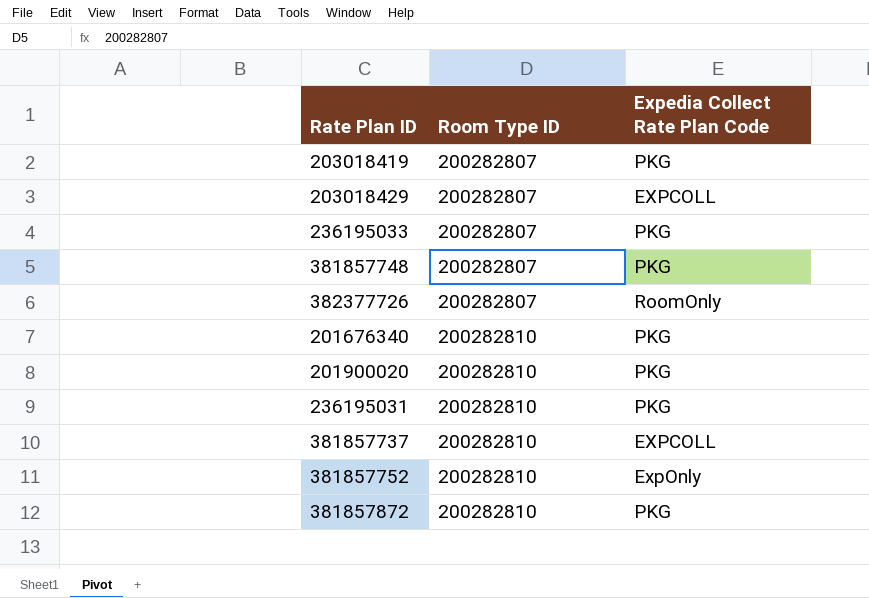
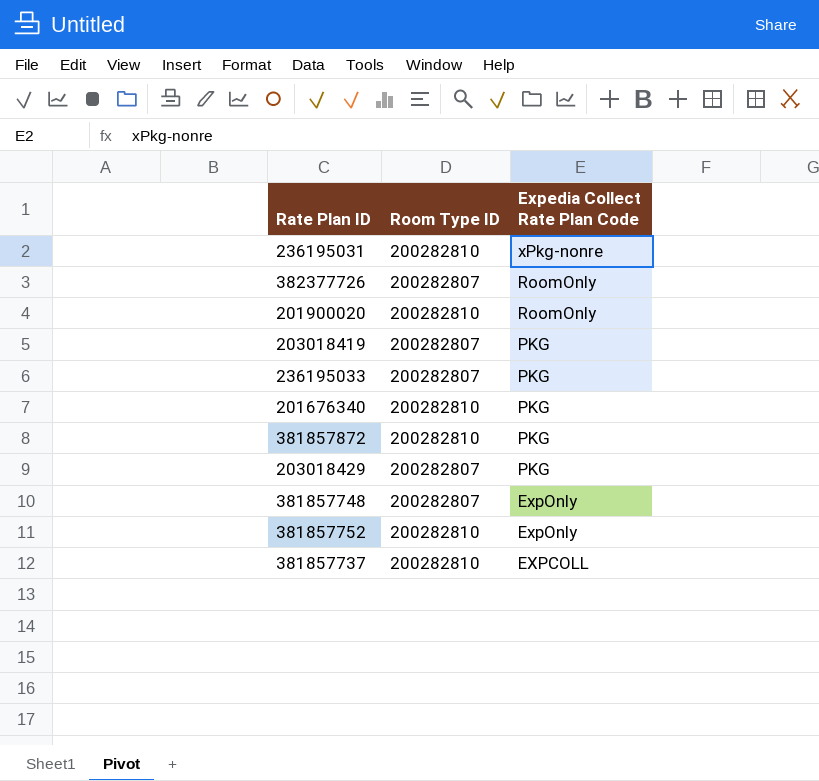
row order: Room Type ID ascending -> Expedia Collect Rate Plan Code descending
236195031 | Expedia Collect Rate Plan Code: PKG -> xPkg-nonre
201900020 | Expedia Collect Rate Plan Code: PKG -> RoomOnly
203018429 | Expedia Collect Rate Plan Code: EXPCOLL -> PKG
381857748 | Expedia Collect Rate Plan Code: PKG -> ExpOnly

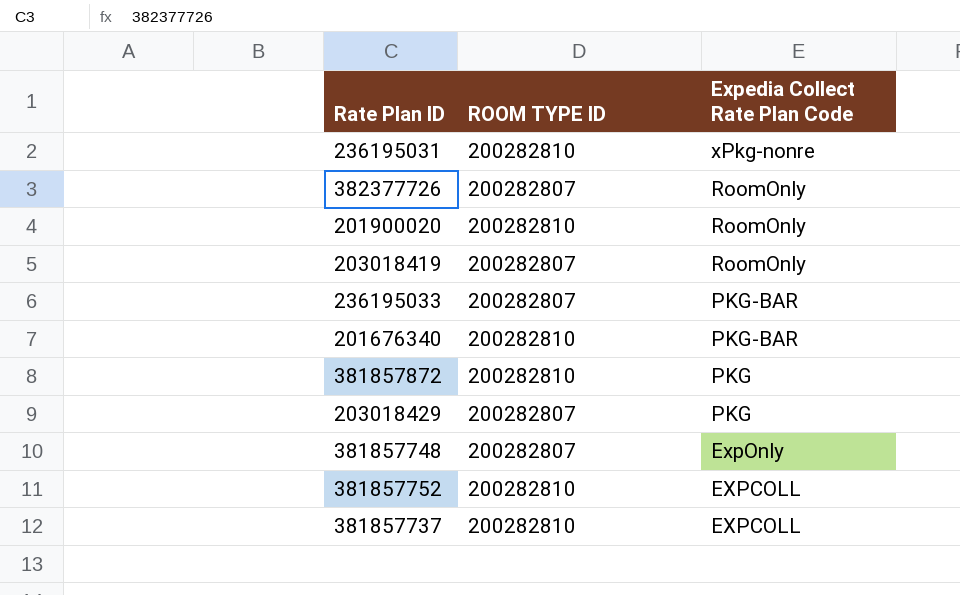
column name: Room Type ID -> ROOM TYPE ID
203018419 | Expedia Collect Rate Plan Code: PKG -> RoomOnly
236195033 | Expedia Collect Rate Plan Code: PKG -> PKG-BAR
201676340 | Expedia Collect Rate Plan Code: PKG -> PKG-BAR
381857752 | Expedia Collect Rate Plan Code: ExpOnly -> EXPCOLL

